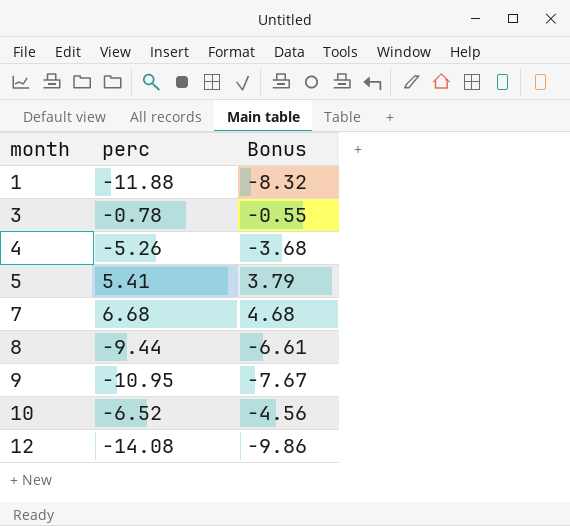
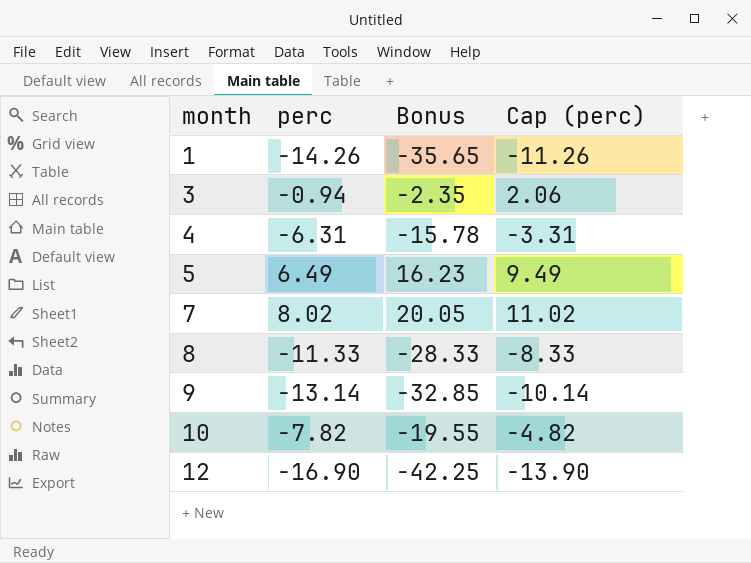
column Bonus | formula: [perc] * 0.7 -> [perc] * 2.5
column Cap (perc) | formula: none -> [perc] + 3
1 | perc: -11.88 -> -14.26
3 | perc: -0.78 -> -0.94
4 | perc: -5.26 -> -6.31
5 | perc: 5.41 -> 6.49
7 | perc: 6.68 -> 8.02
8 | perc: -9.44 -> -11.33
9 | perc: -10.95 -> -13.14
10 | perc: -6.52 -> -7.82
12 | perc: -14.08 -> -16.90

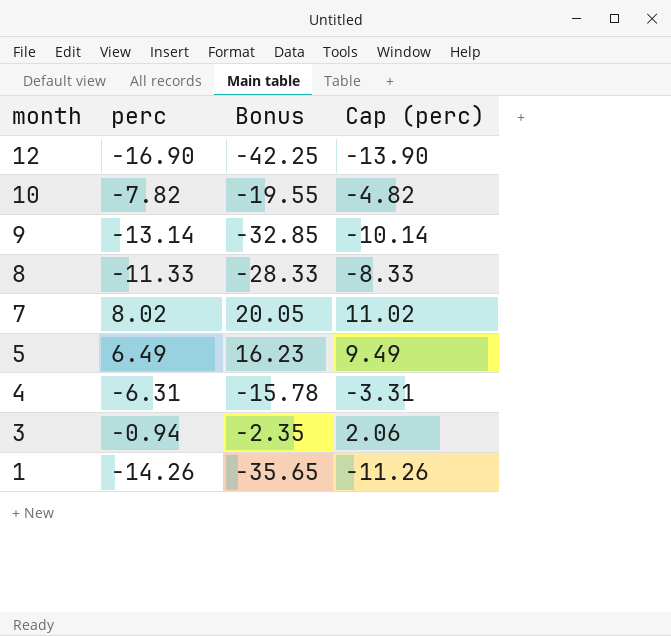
row order: month ascending -> month descending

